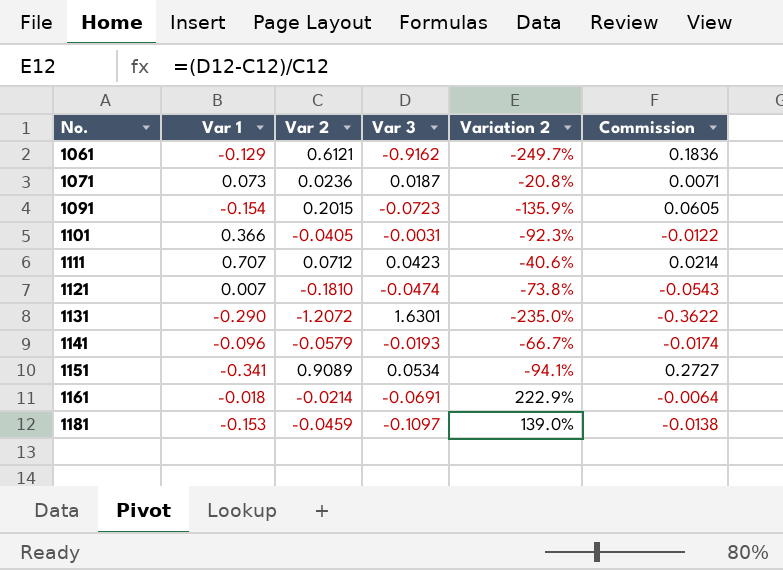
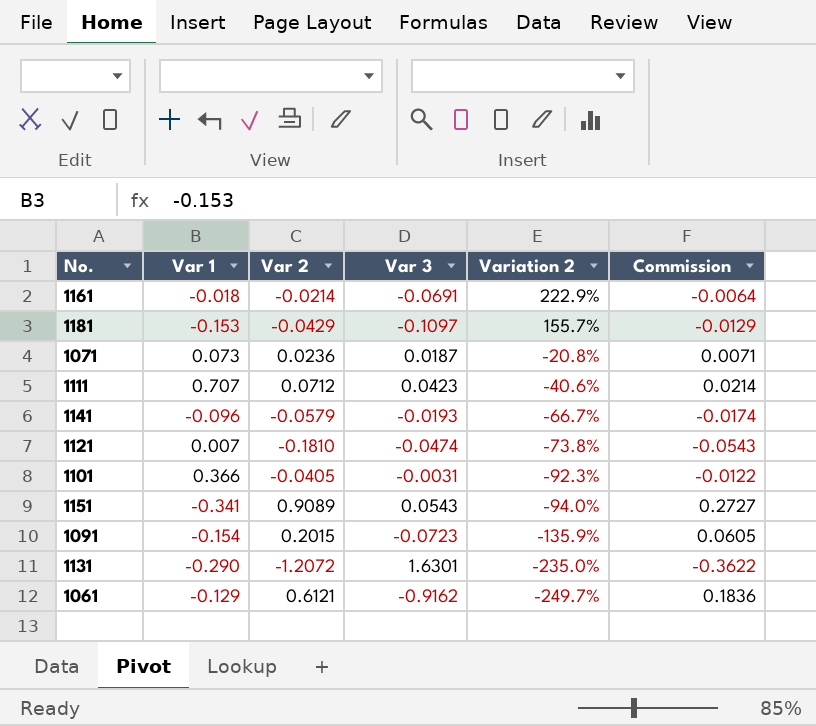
row order: No. ascending -> Variation 2 descending
1181 | Var 2: -0.0459 -> -0.0429
1181 | Variation 2: 139.0% -> 155.7%
1181 | Commission: -0.0138 -> -0.0129
1151 | Var 3: 0.0534 -> 0.0543
1151 | Variation 2: -94.1% -> -94.0%

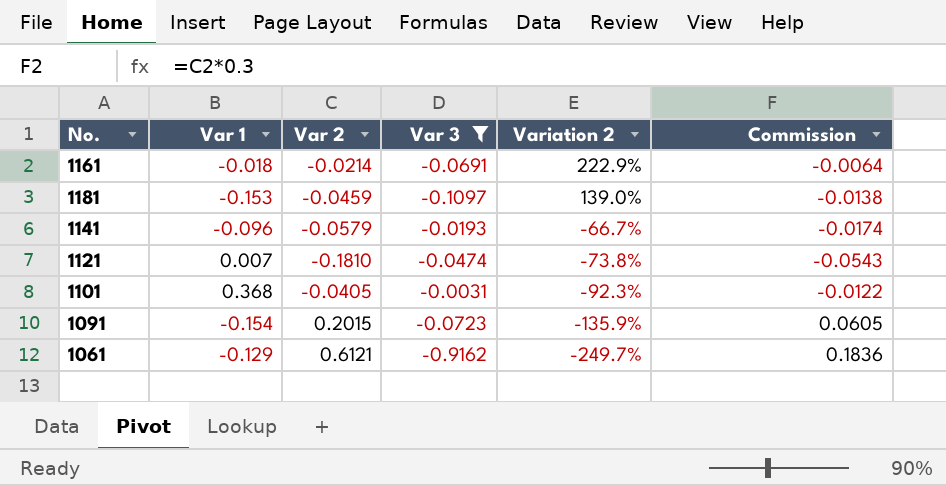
filter: none -> Var 3 <= -0.0031
1181 | Var 2: -0.0429 -> -0.0459
1181 | Variation 2: 155.7% -> 139.0%
1181 | Commission: -0.0129 -> -0.0138
1101 | Var 1: 0.366 -> 0.368

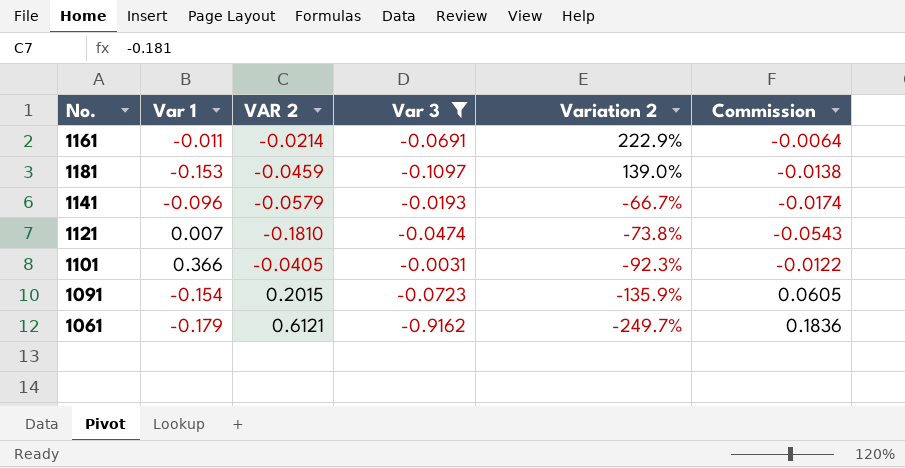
column name: Var 2 -> VAR 2
1161 | Var 1: -0.018 -> -0.011
1101 | Var 1: 0.368 -> 0.366
1061 | Var 1: -0.129 -> -0.179

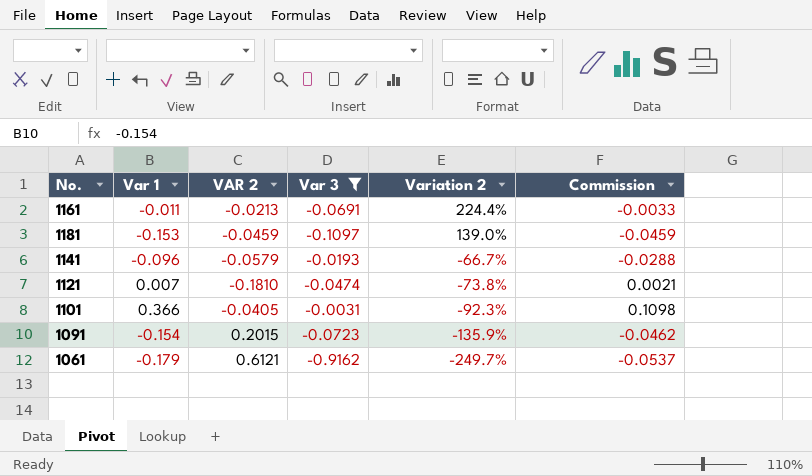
column Commission | formula: [VAR 2] * 0.3 -> [Var 1] * 0.3
1161 | VAR 2: -0.0214 -> -0.0213
1161 | Variation 2: 222.9% -> 224.4%

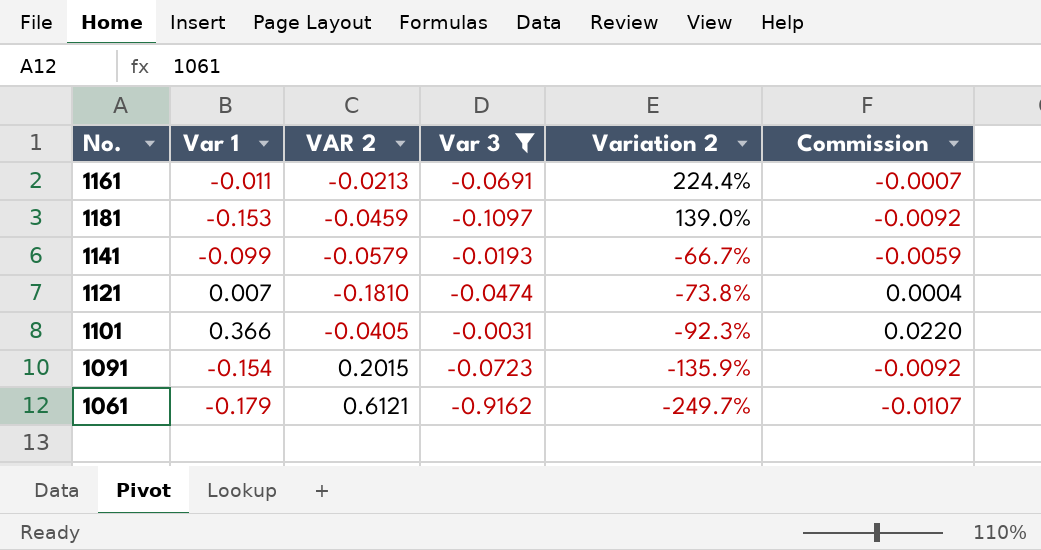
column Commission | formula: [Var 1] * 0.3 -> [Var 1] * 0.06
1141 | Var 1: -0.096 -> -0.099

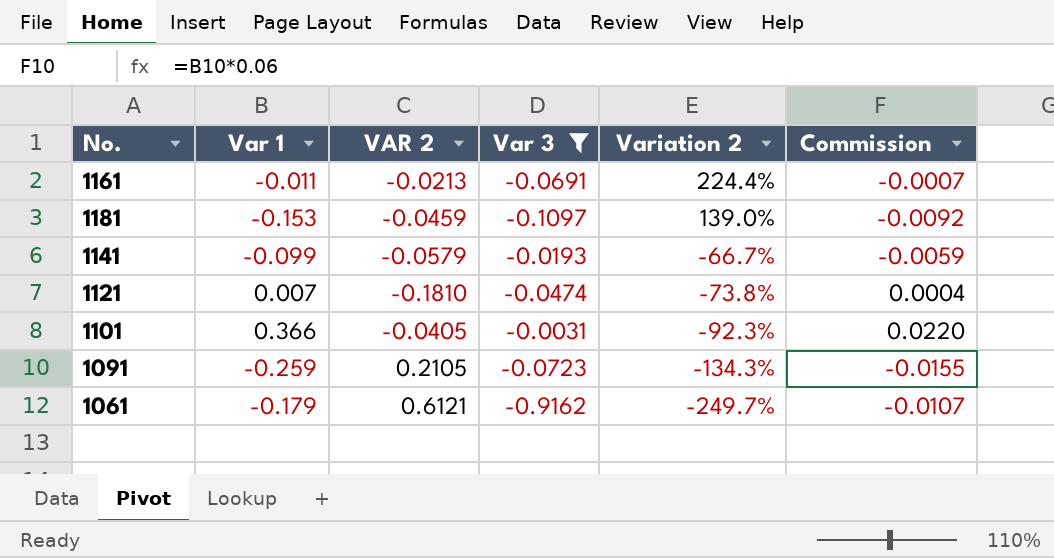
1091 | Var 1: -0.154 -> -0.259
1091 | VAR 2: 0.2015 -> 0.2105
1091 | Variation 2: -135.9% -> -134.3%
1091 | Commission: -0.0092 -> -0.0155

